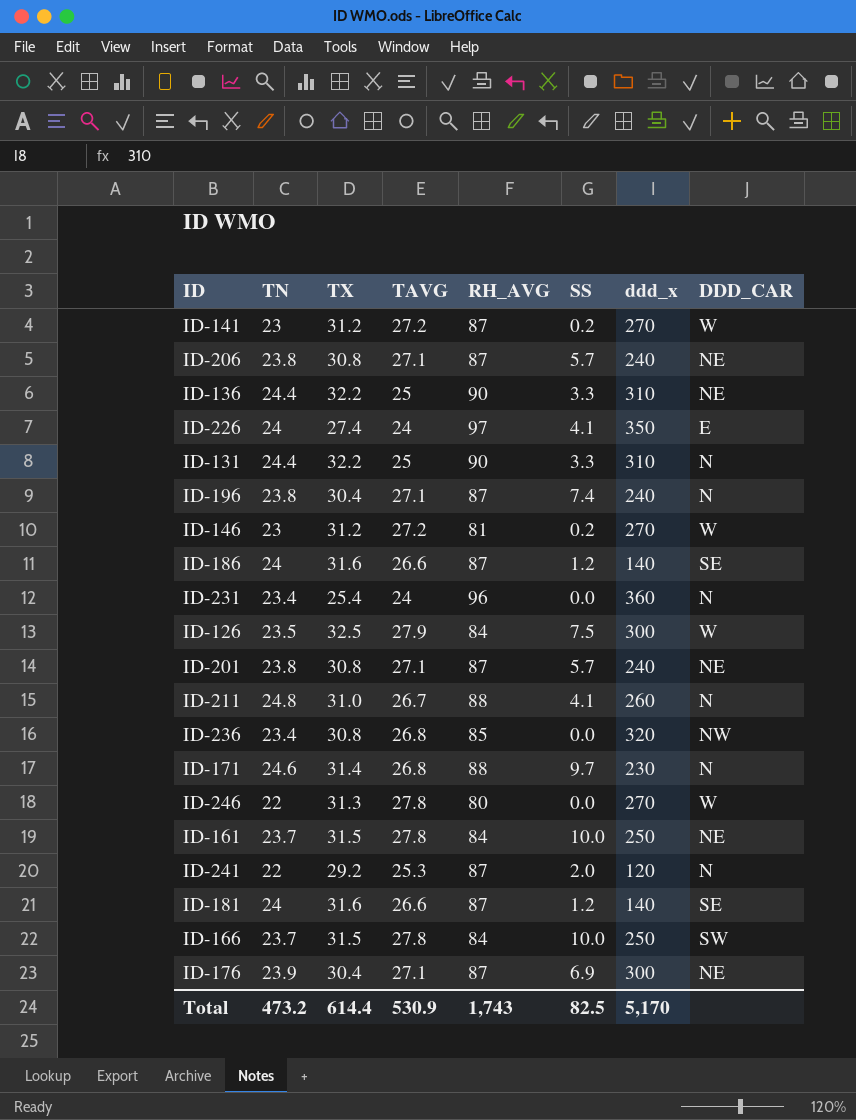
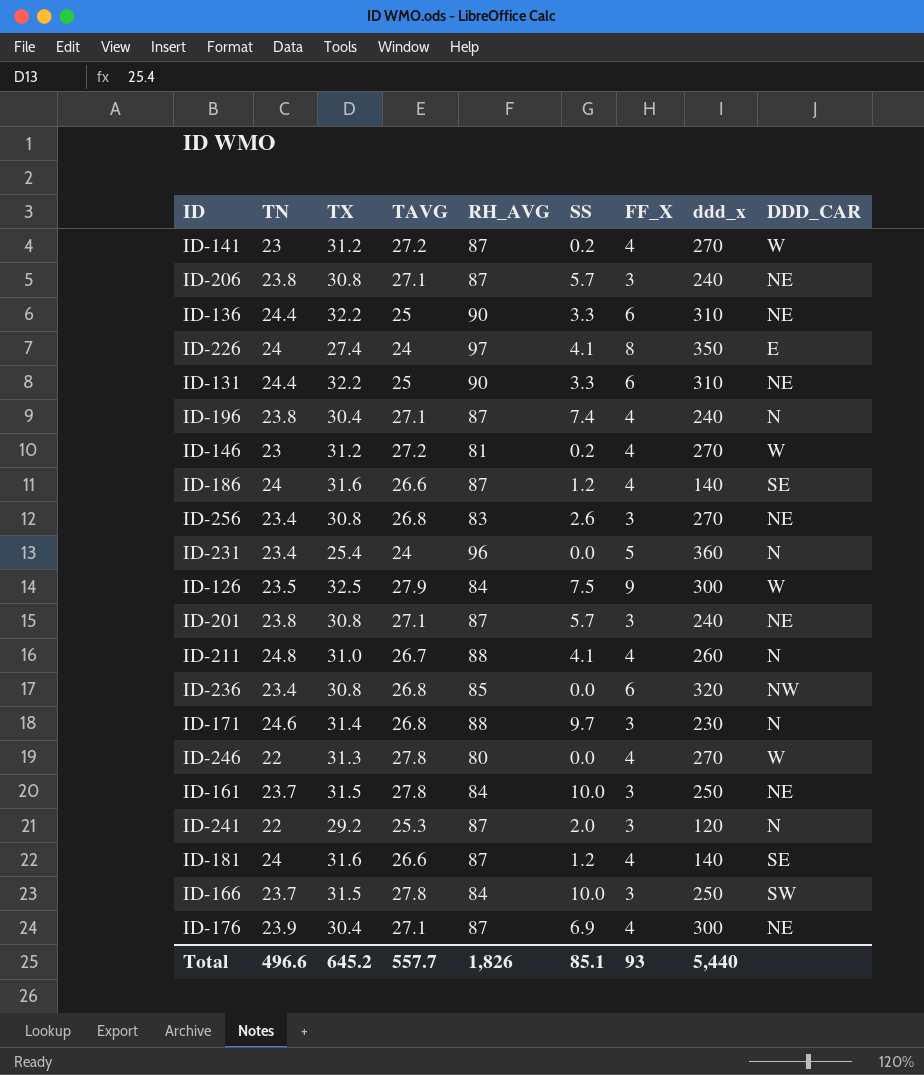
column FF_X | position: none -> 7
ID-131 | DDD_CAR: N -> NE
row ID-256: none -> 23.4 | 30.8 | 26.8 | 83 | 2.6 | 3 | 270 | NE
Total | TN: 473.2 -> 496.6
Total | TX: 614.4 -> 645.2
Total | TAVG: 530.9 -> 557.7
Total | RH_AVG: 1,743 -> 1,826
Total | SS: 82.5 -> 85.1
Total | ddd_x: 5,170 -> 5,440

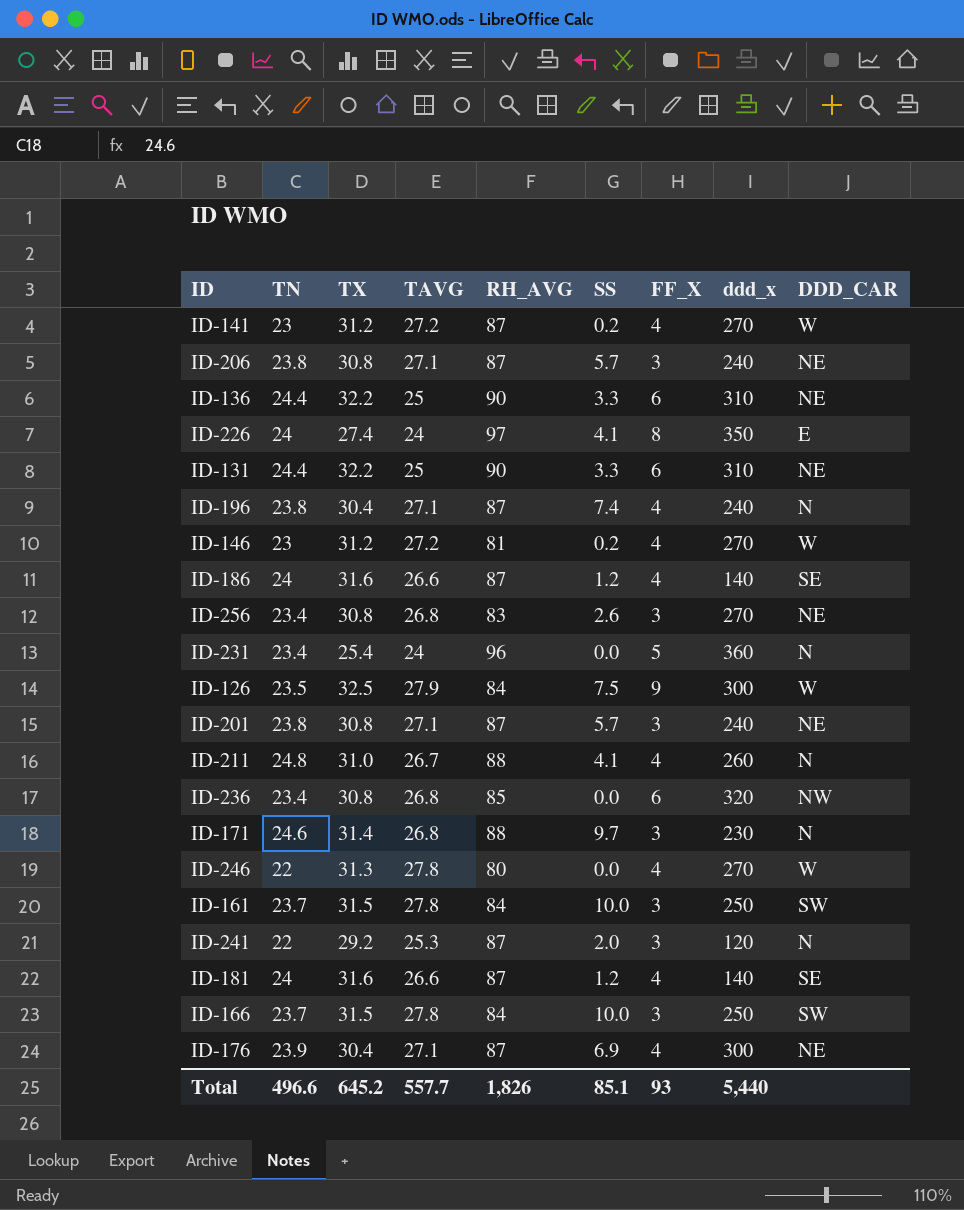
ID-161 | DDD_CAR: NE -> SW

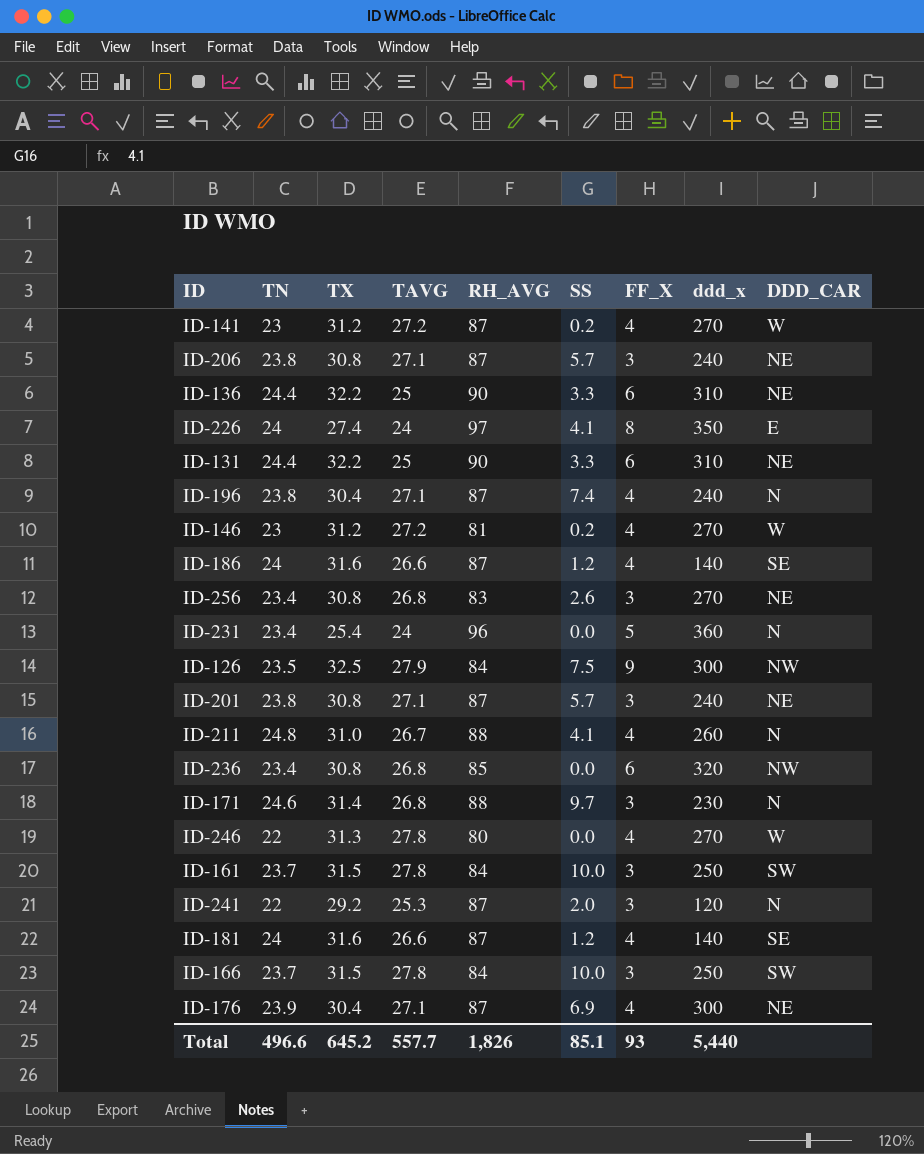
ID-126 | DDD_CAR: W -> NW

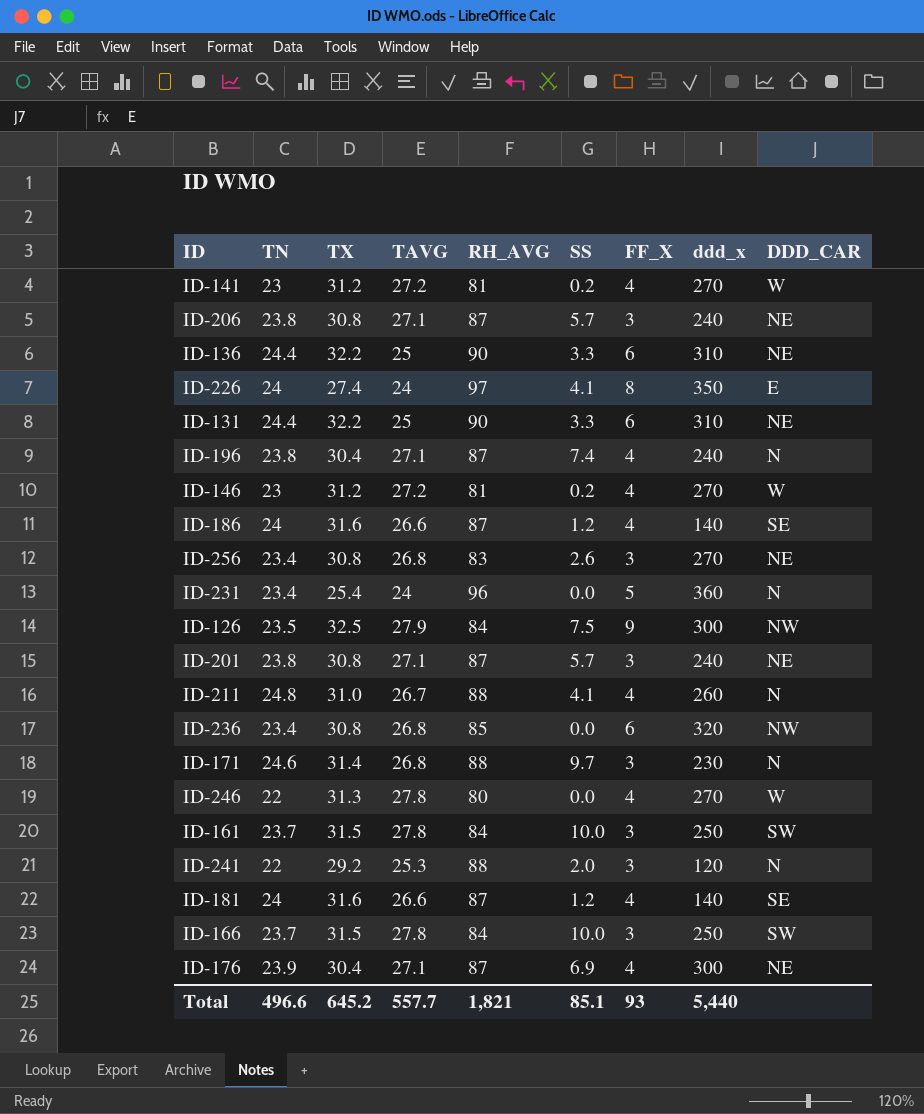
ID-141 | RH_AVG: 87 -> 81
ID-241 | RH_AVG: 87 -> 88
Total | RH_AVG: 1,826 -> 1,821

